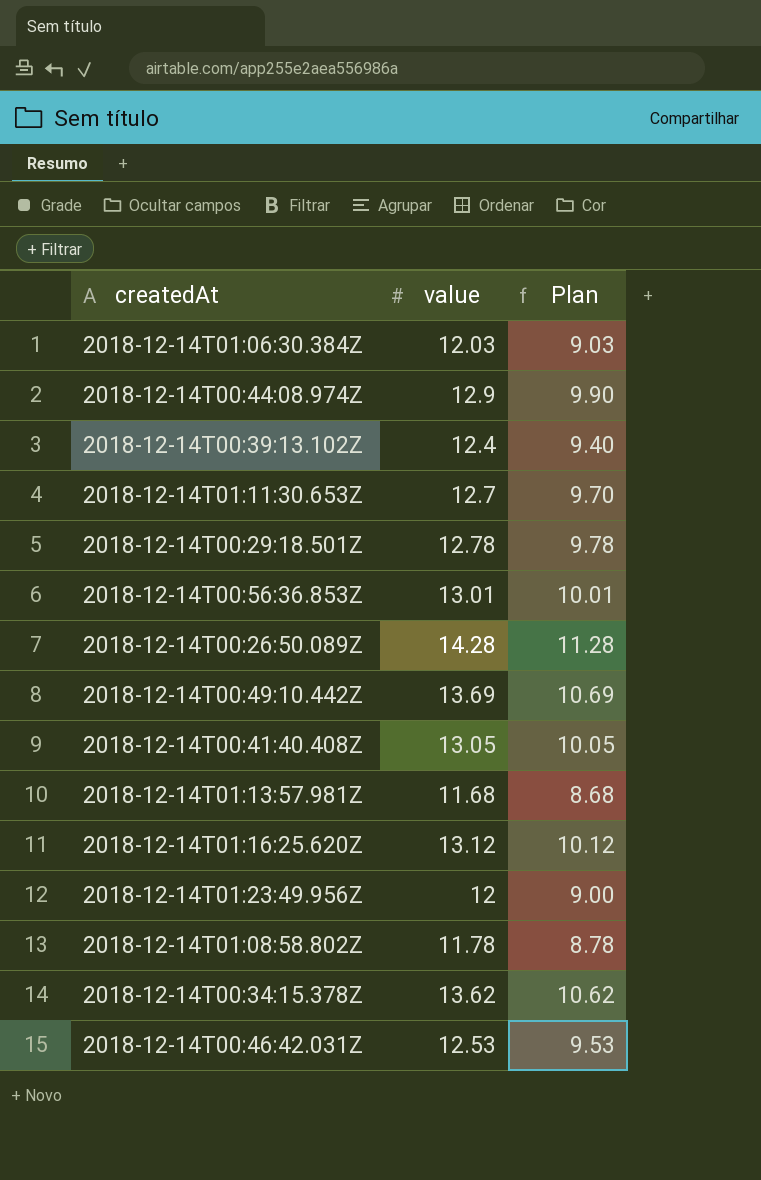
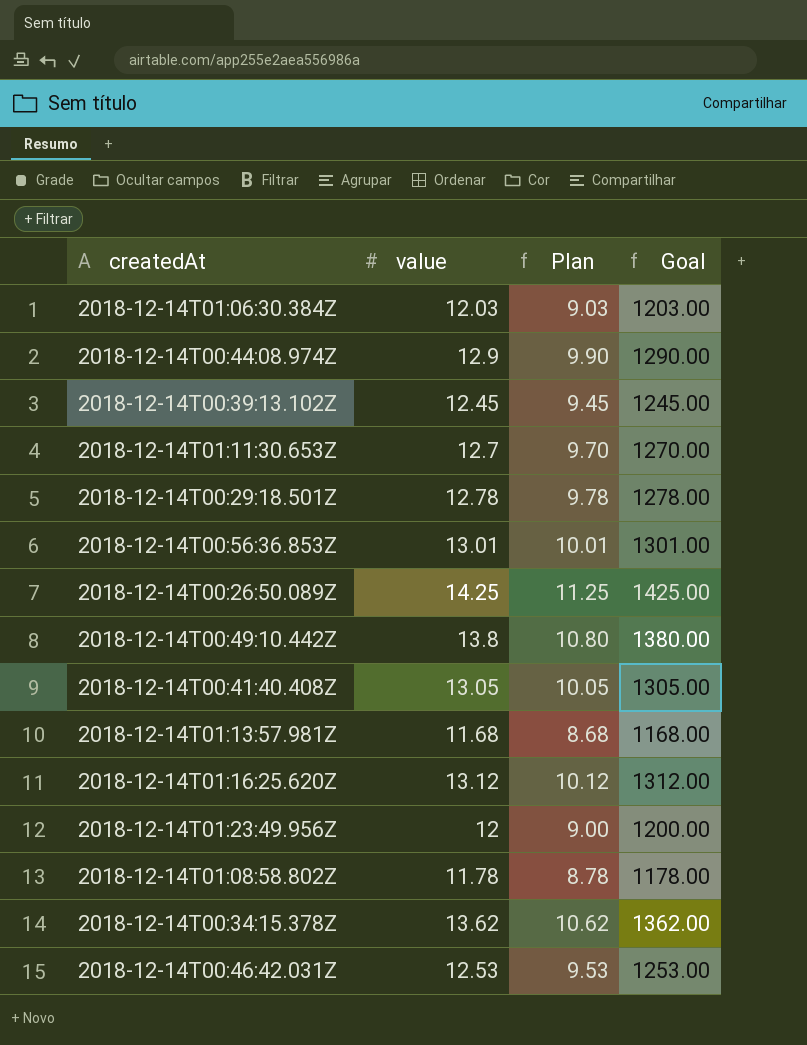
column Goal | formula: none -> [value] * 100
2018-12-14T00:39:13.102Z | value: 12.4 -> 12.45
2018-12-14T00:39:13.102Z | Plan: 9.40 -> 9.45
2018-12-14T00:26:50.089Z | value: 14.28 -> 14.25
2018-12-14T00:26:50.089Z | Plan: 11.28 -> 11.25
2018-12-14T00:49:10.442Z | value: 13.69 -> 13.8
2018-12-14T00:49:10.442Z | Plan: 10.69 -> 10.80

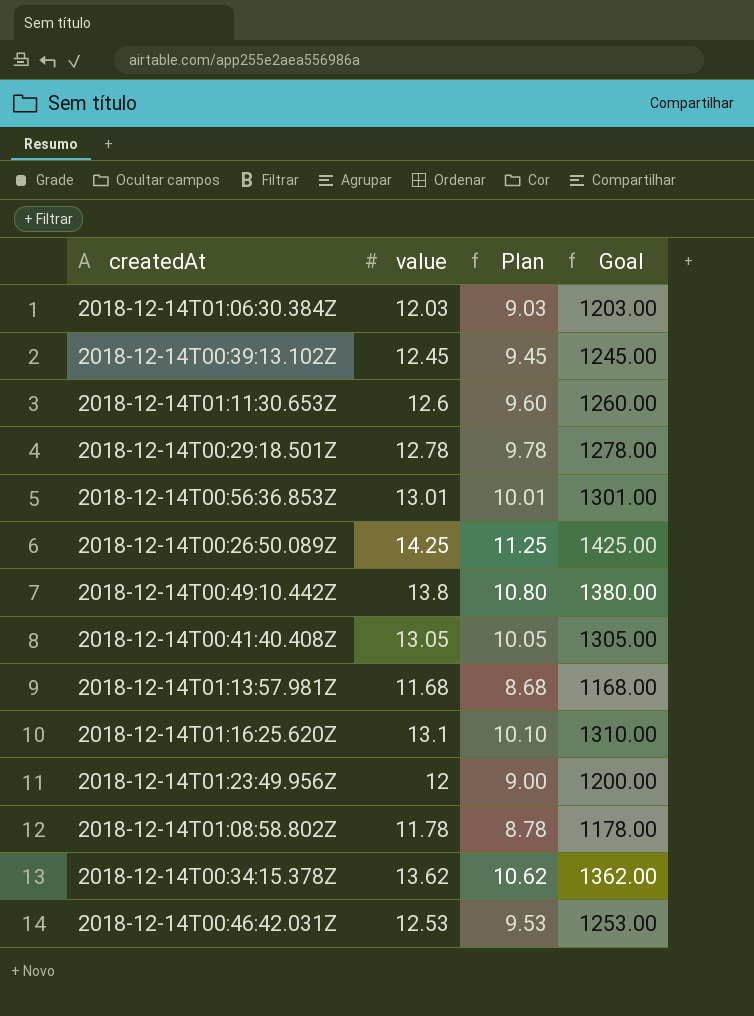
row 2018-12-14T00:44:08.974Z: 12.9 | 9.90 | 1290.00 -> none
2018-12-14T01:11:30.653Z | value: 12.7 -> 12.6
2018-12-14T01:11:30.653Z | Plan: 9.70 -> 9.60
2018-12-14T01:11:30.653Z | Goal: 1270.00 -> 1260.00
2018-12-14T01:16:25.620Z | value: 13.12 -> 13.1
2018-12-14T01:16:25.620Z | Plan: 10.12 -> 10.10
2018-12-14T01:16:25.620Z | Goal: 1312.00 -> 1310.00

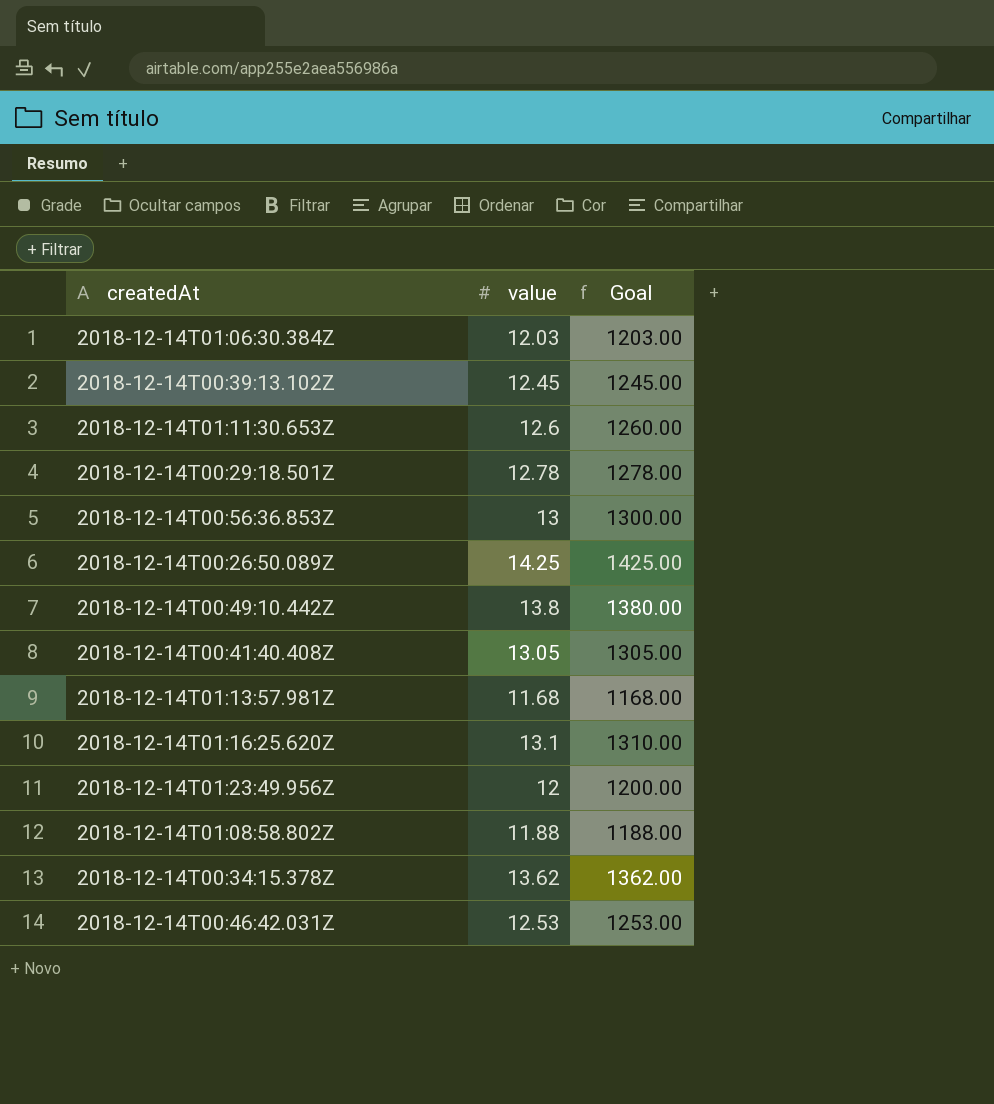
column Plan | formula: [value] - 3 -> none
2018-12-14T00:56:36.853Z | value: 13.01 -> 13
2018-12-14T00:56:36.853Z | Goal: 1301.00 -> 1300.00
2018-12-14T01:08:58.802Z | value: 11.78 -> 11.88
2018-12-14T01:08:58.802Z | Goal: 1178.00 -> 1188.00

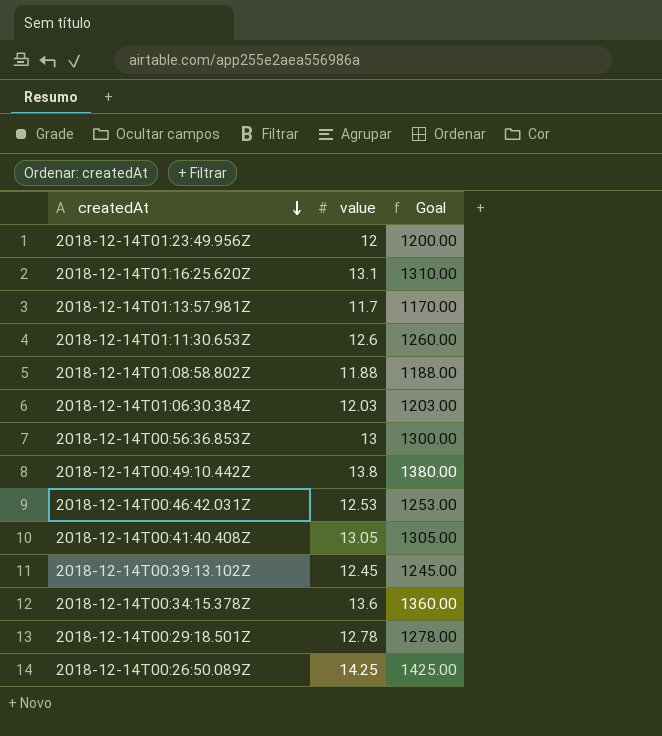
row order: none -> createdAt descending
2018-12-14T01:13:57.981Z | value: 11.68 -> 11.7
2018-12-14T01:13:57.981Z | Goal: 1168.00 -> 1170.00
2018-12-14T00:34:15.378Z | value: 13.62 -> 13.6
2018-12-14T00:34:15.378Z | Goal: 1362.00 -> 1360.00

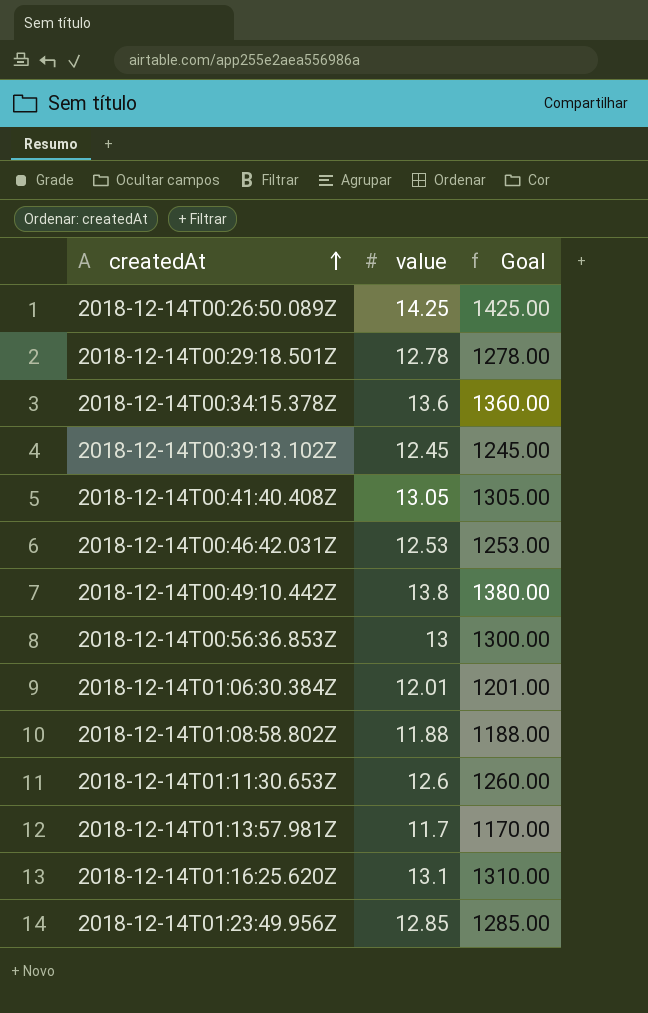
row order: createdAt descending -> createdAt ascending
2018-12-14T01:06:30.384Z | value: 12.03 -> 12.01
2018-12-14T01:06:30.384Z | Goal: 1203.00 -> 1201.00
2018-12-14T01:23:49.956Z | value: 12 -> 12.85
2018-12-14T01:23:49.956Z | Goal: 1200.00 -> 1285.00

